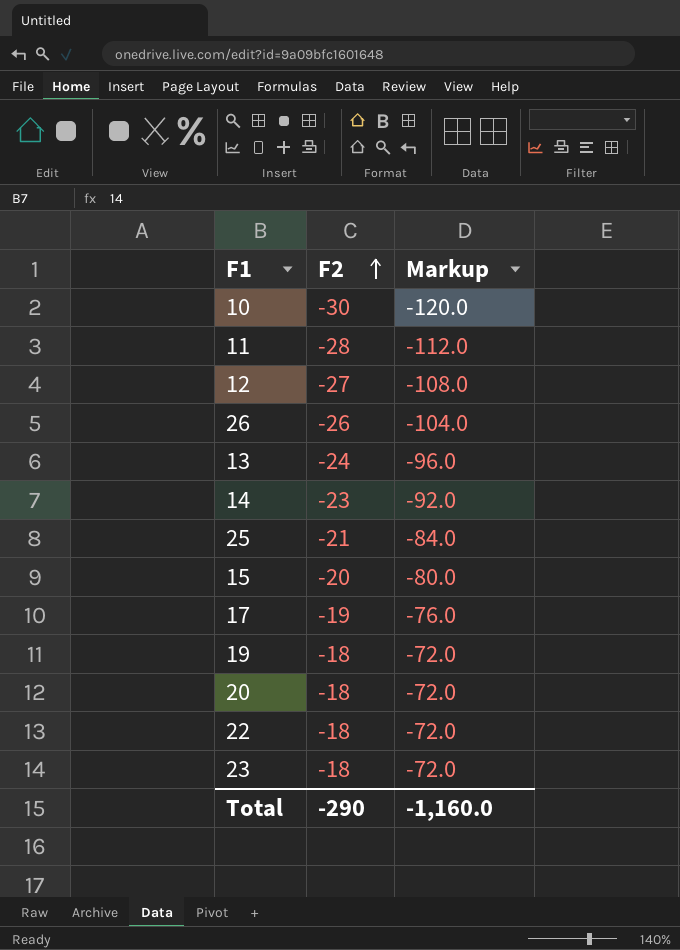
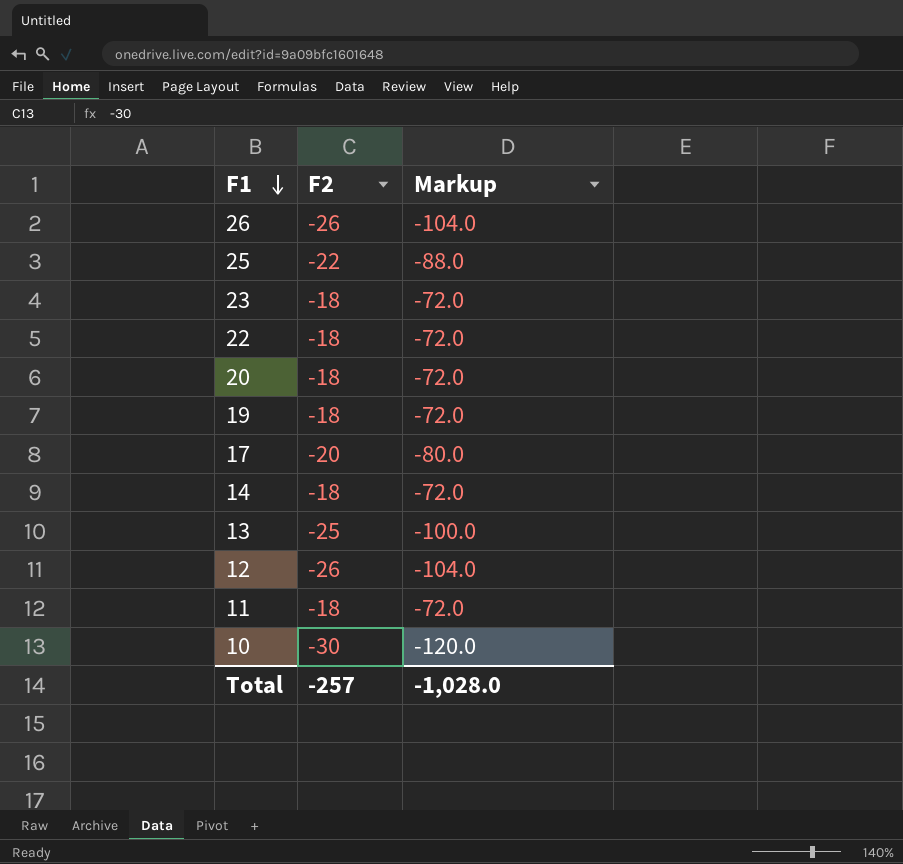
row order: F2 ascending -> F1 descending
row 15: -20 | -80.0 -> none
25 | F2: -21 -> -22
25 | Markup: -84.0 -> -88.0
17 | F2: -19 -> -20
17 | Markup: -76.0 -> -80.0
14 | F2: -23 -> -18
14 | Markup: -92.0 -> -72.0
13 | F2: -24 -> -25
13 | Markup: -96.0 -> -100.0
12 | F2: -27 -> -26
12 | Markup: -108.0 -> -104.0
11 | F2: -28 -> -18
11 | Markup: -112.0 -> -72.0
Total | F2: -290 -> -257
Total | Markup: -1,160.0 -> -1,028.0

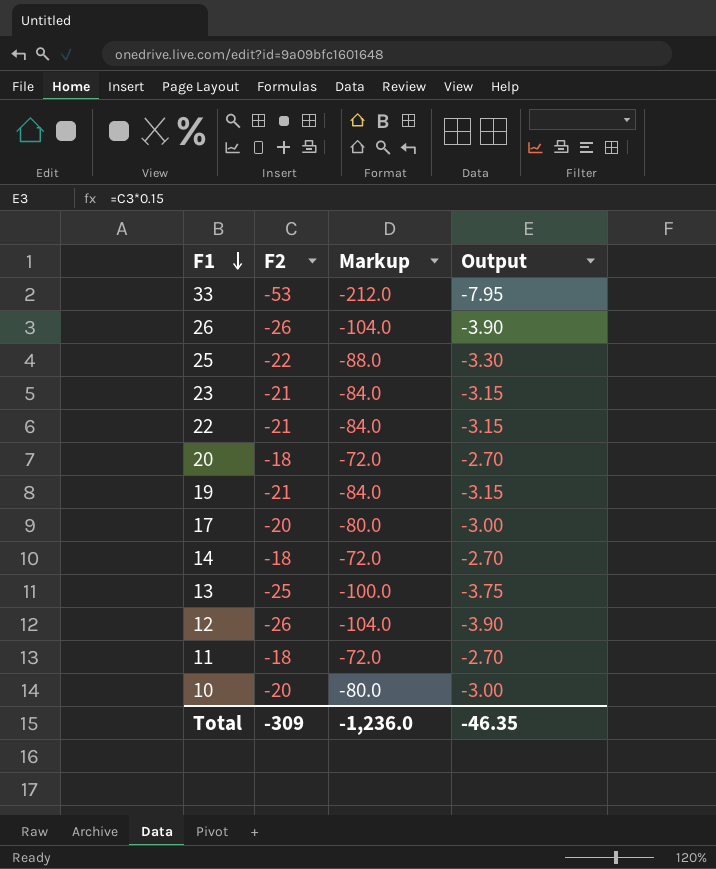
column Output | formula: none -> [F2] * 0.15
row 33: none -> -53 | -212.0 | -7.95
23 | F2: -18 -> -21
23 | Markup: -72.0 -> -84.0
22 | F2: -18 -> -21
22 | Markup: -72.0 -> -84.0
19 | F2: -18 -> -21
19 | Markup: -72.0 -> -84.0
10 | F2: -30 -> -20
10 | Markup: -120.0 -> -80.0
Total | F2: -257 -> -309
Total | Markup: -1,028.0 -> -1,236.0

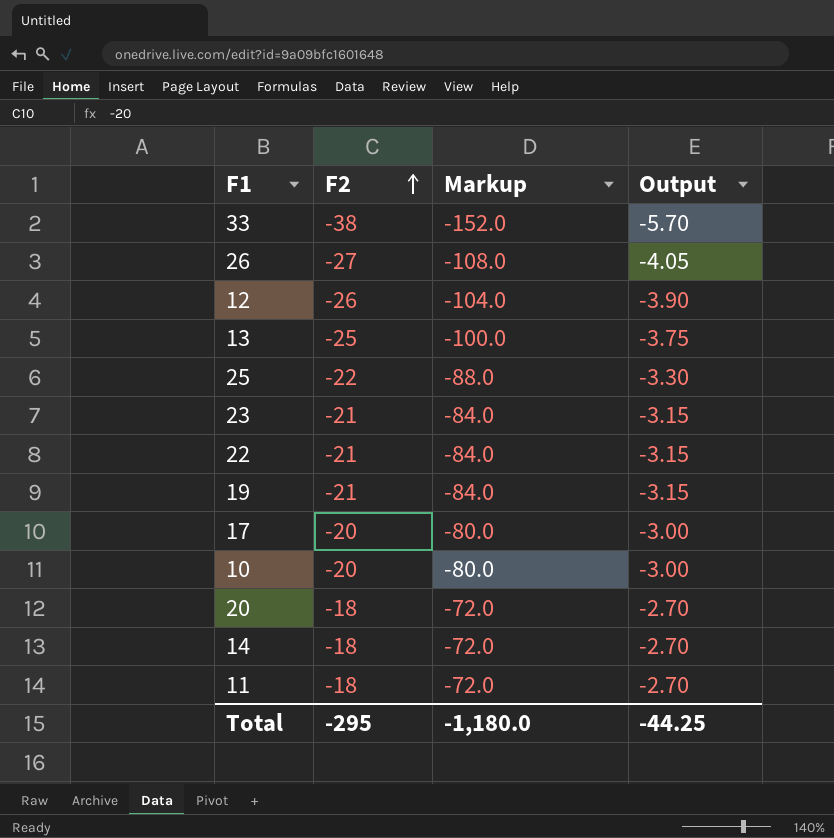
row order: F1 descending -> F2 ascending
33 | F2: -53 -> -38
33 | Markup: -212.0 -> -152.0
33 | Output: -7.95 -> -5.70
26 | F2: -26 -> -27
26 | Markup: -104.0 -> -108.0
26 | Output: -3.90 -> -4.05
Total | F2: -309 -> -295
Total | Markup: -1,236.0 -> -1,180.0
Total | Output: -46.35 -> -44.25

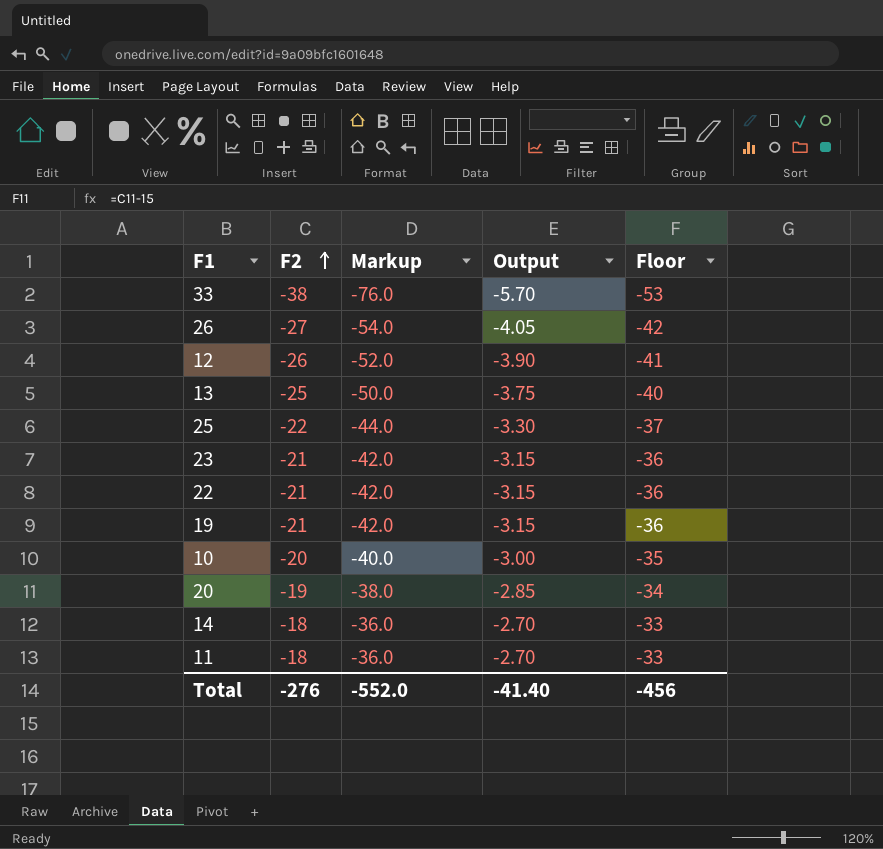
column Markup | formula: [F2] * 4 -> [F2] * 2
column Floor | formula: none -> [F2] - 15
row 17: -20 | -80.0 | -3.00 -> none
20 | F2: -18 -> -19
20 | Output: -2.70 -> -2.85
Total | F2: -295 -> -276
Total | Markup: -1,180.0 -> -552.0
Total | Output: -44.25 -> -41.40

